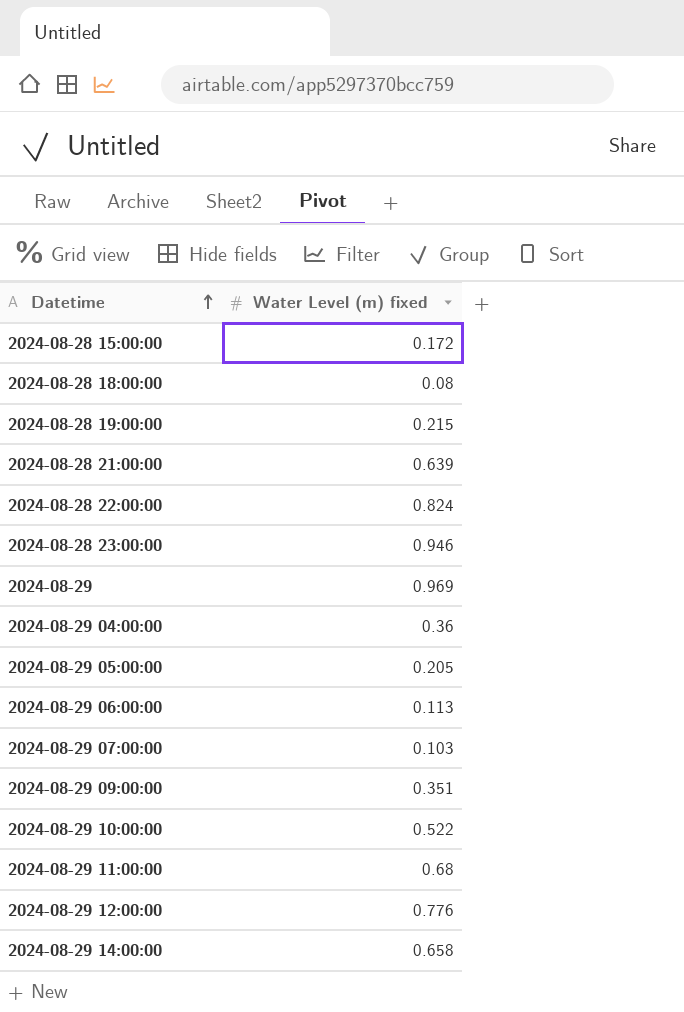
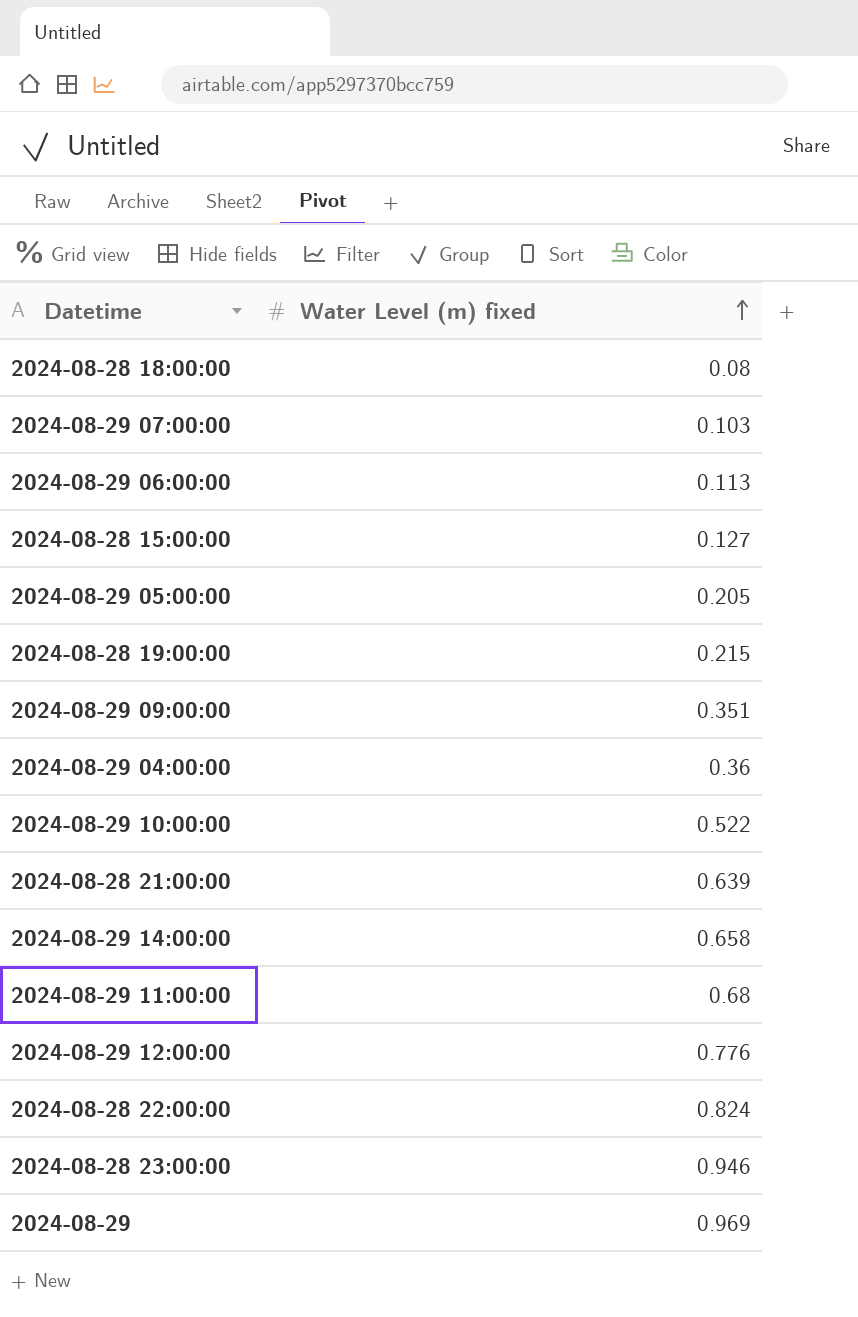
row order: Datetime ascending -> Water Level (m) fixed ascending
2024-08-28 15:00:00 | Water Level (m) fixed: 0.172 -> 0.127

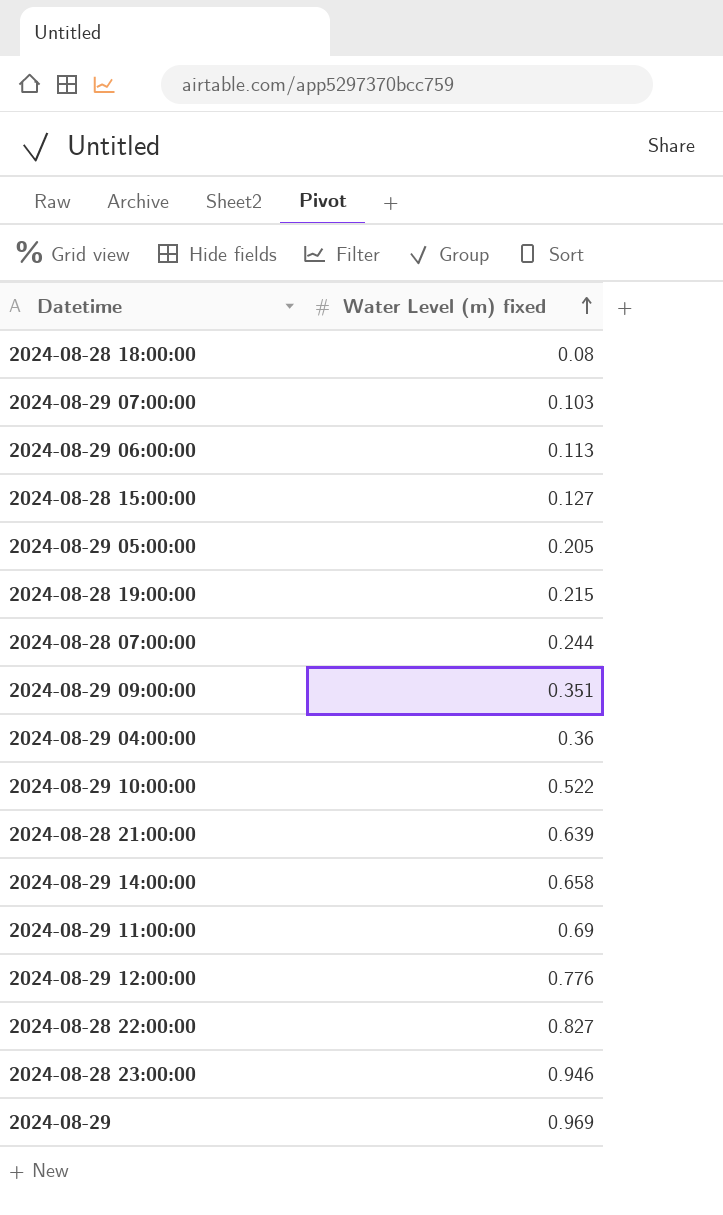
row 2024-08-28 07:00:00: none -> 0.244
2024-08-29 11:00:00 | Water Level (m) fixed: 0.68 -> 0.69
2024-08-28 22:00:00 | Water Level (m) fixed: 0.824 -> 0.827

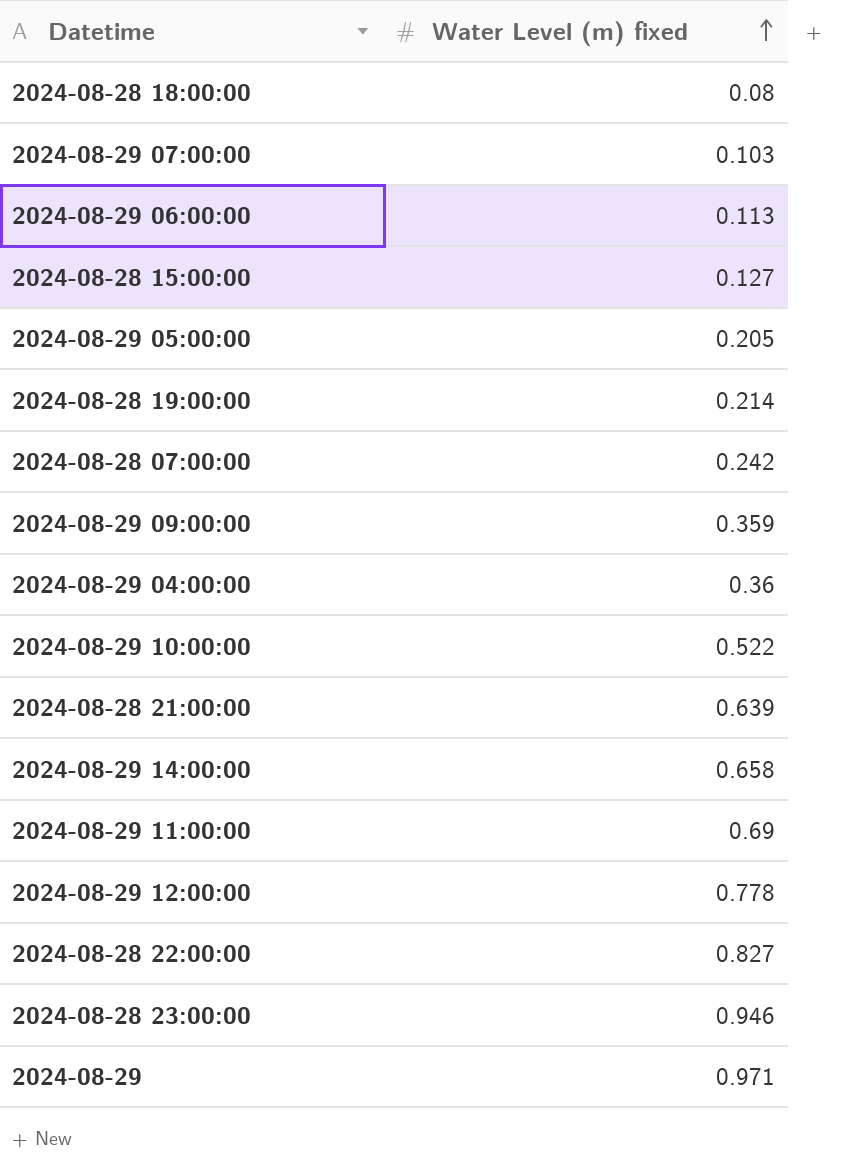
2024-08-28 19:00:00 | Water Level (m) fixed: 0.215 -> 0.214
2024-08-28 07:00:00 | Water Level (m) fixed: 0.244 -> 0.242
2024-08-29 09:00:00 | Water Level (m) fixed: 0.351 -> 0.359
2024-08-29 12:00:00 | Water Level (m) fixed: 0.776 -> 0.778
2024-08-29 | Water Level (m) fixed: 0.969 -> 0.971

